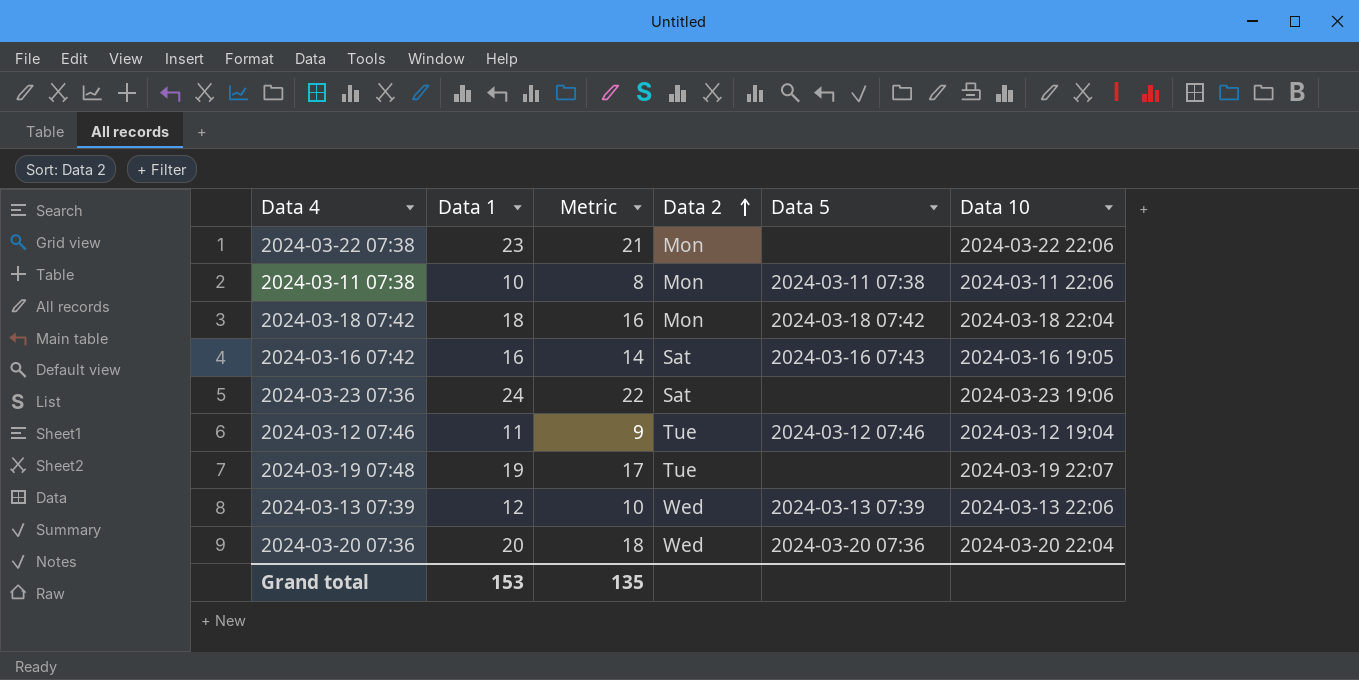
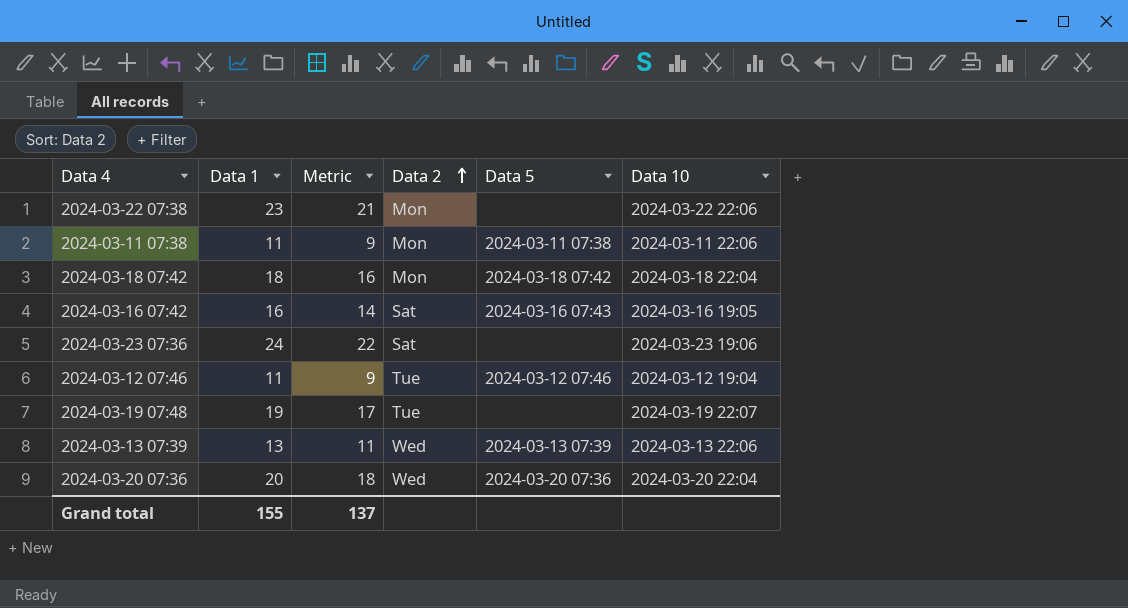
2024-03-11 07:38 | Data 1: 10 -> 11
2024-03-11 07:38 | Metric: 8 -> 9
2024-03-13 07:39 | Data 1: 12 -> 13
2024-03-13 07:39 | Metric: 10 -> 11
Grand total | Data 1: 153 -> 155
Grand total | Metric: 135 -> 137

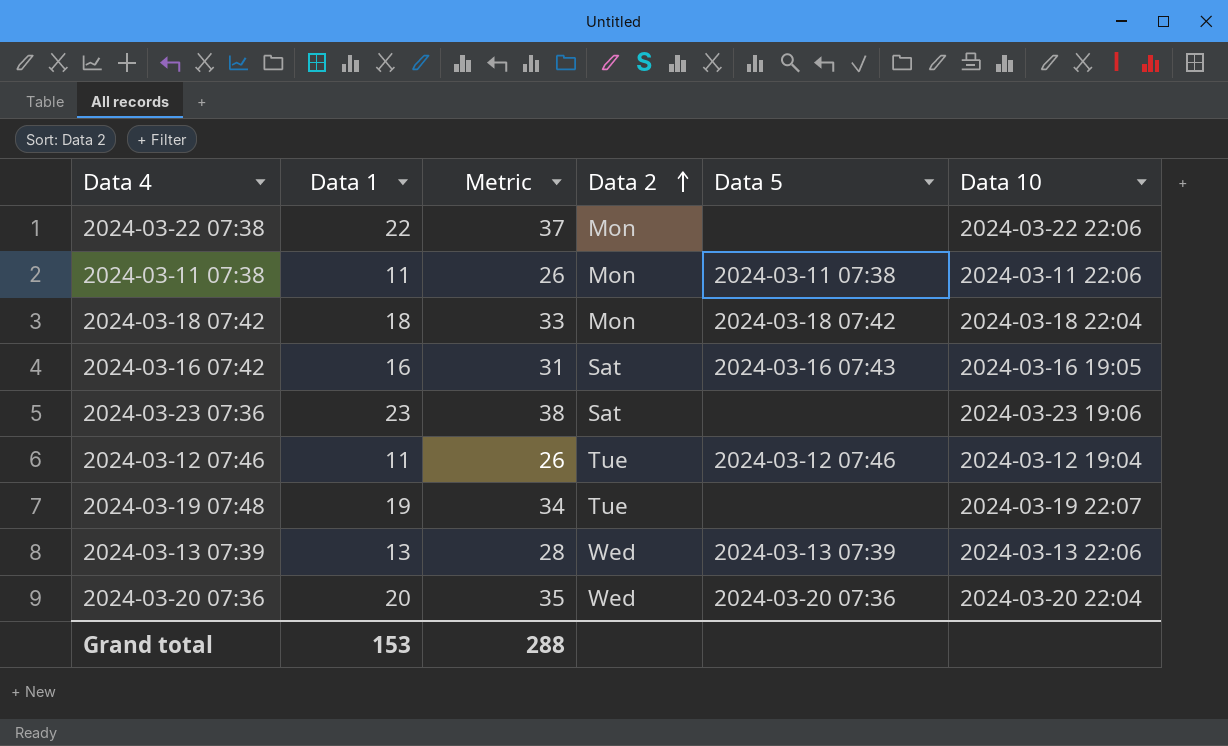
column Metric | formula: [Data 1] - 2 -> [Data 1] + 15
2024-03-22 07:38 | Data 1: 23 -> 22
2024-03-23 07:36 | Data 1: 24 -> 23
Grand total | Data 1: 155 -> 153
Grand total | Metric: 137 -> 288

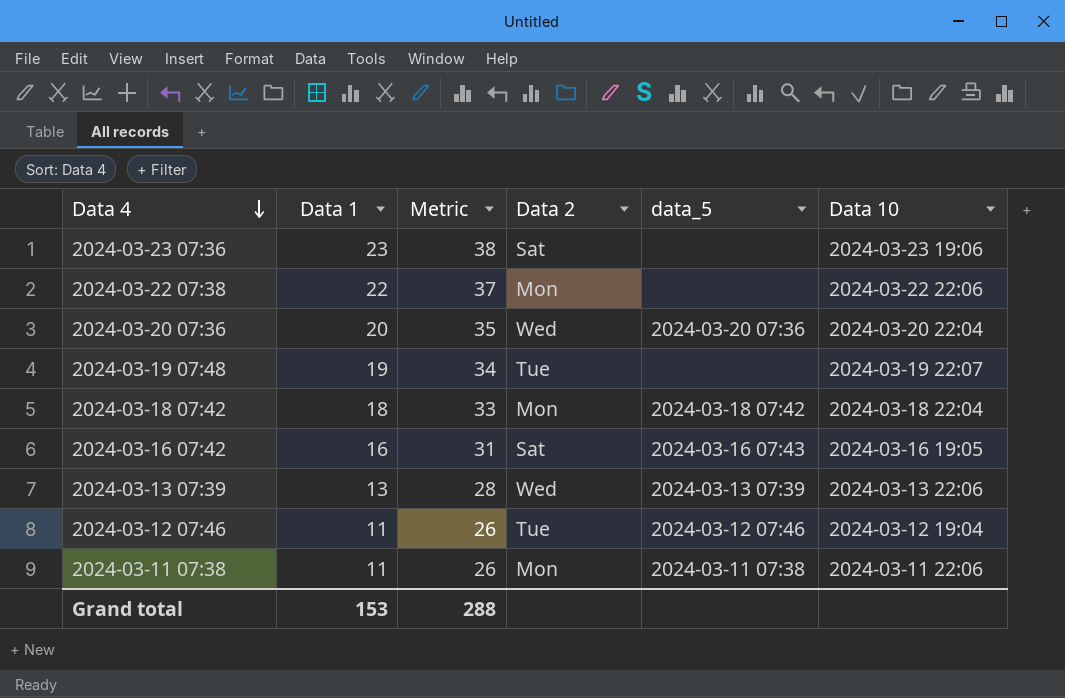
row order: Data 2 ascending -> Data 4 descending
column name: Data 5 -> data_5

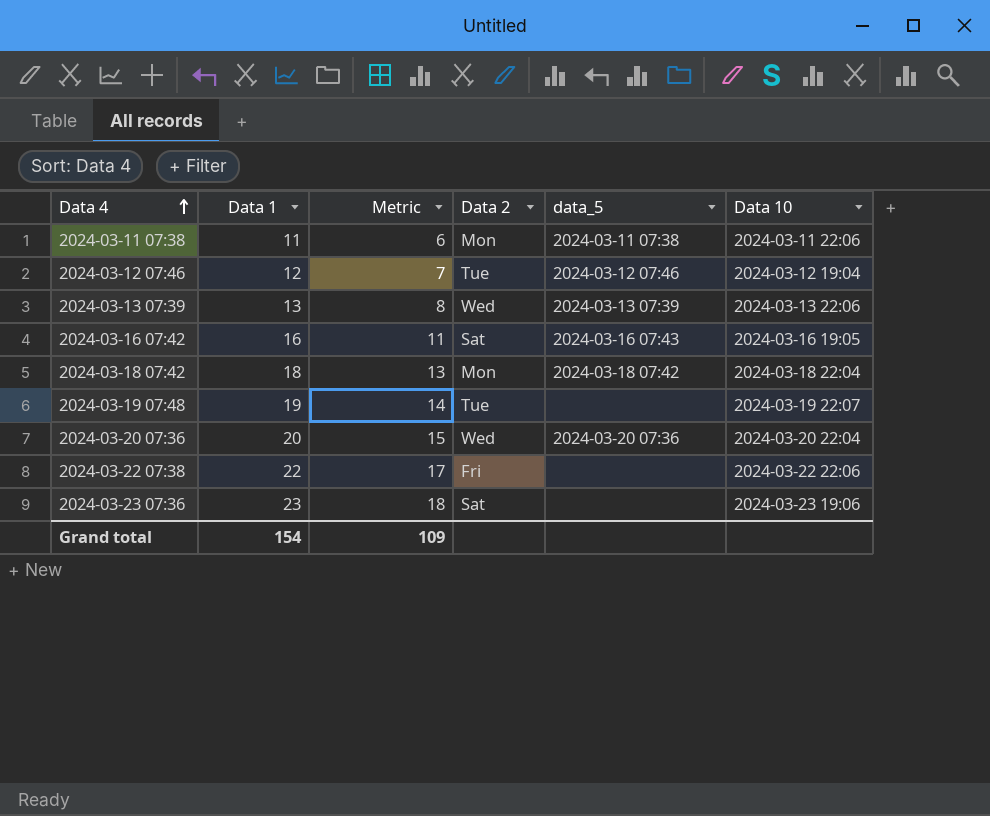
row order: Data 4 descending -> Data 4 ascending
column Metric | formula: [Data 1] + 15 -> [Data 1] - 5
2024-03-12 07:46 | Data 1: 11 -> 12
2024-03-22 07:38 | Data 2: Mon -> Fri
Grand total | Data 1: 153 -> 154
Grand total | Metric: 288 -> 109

